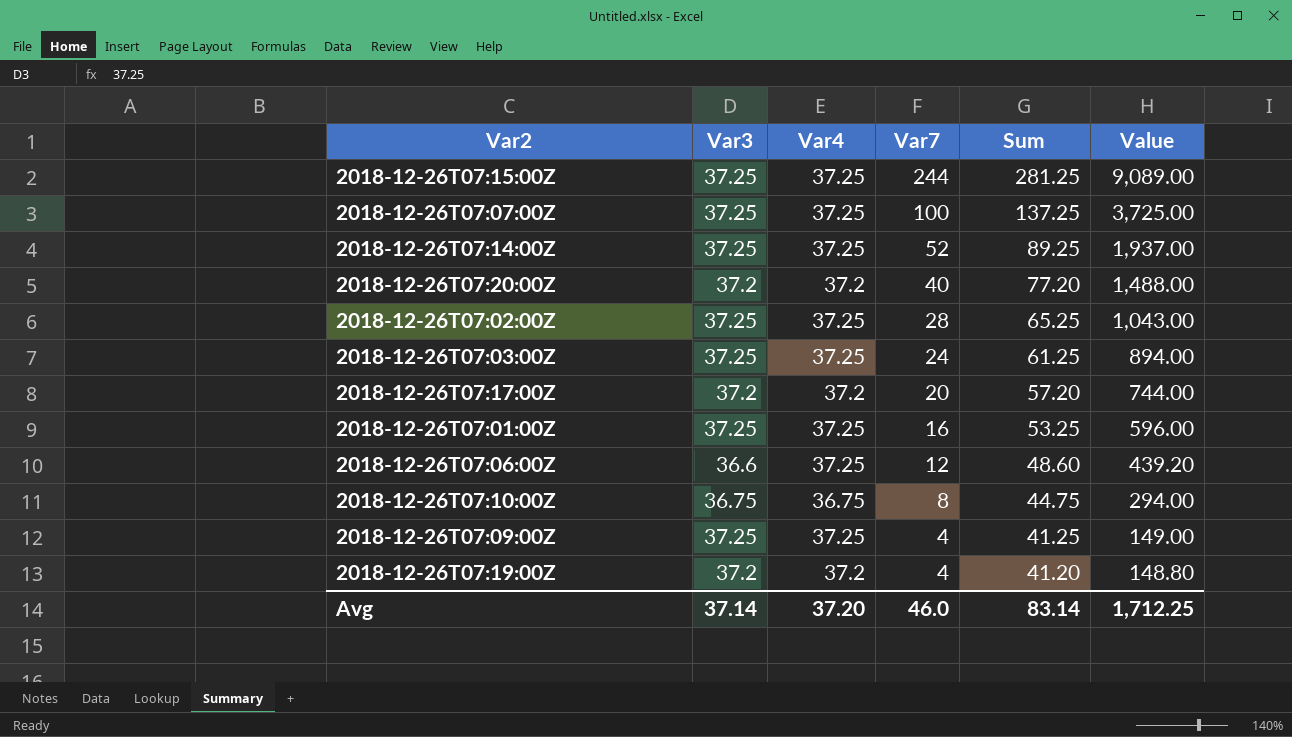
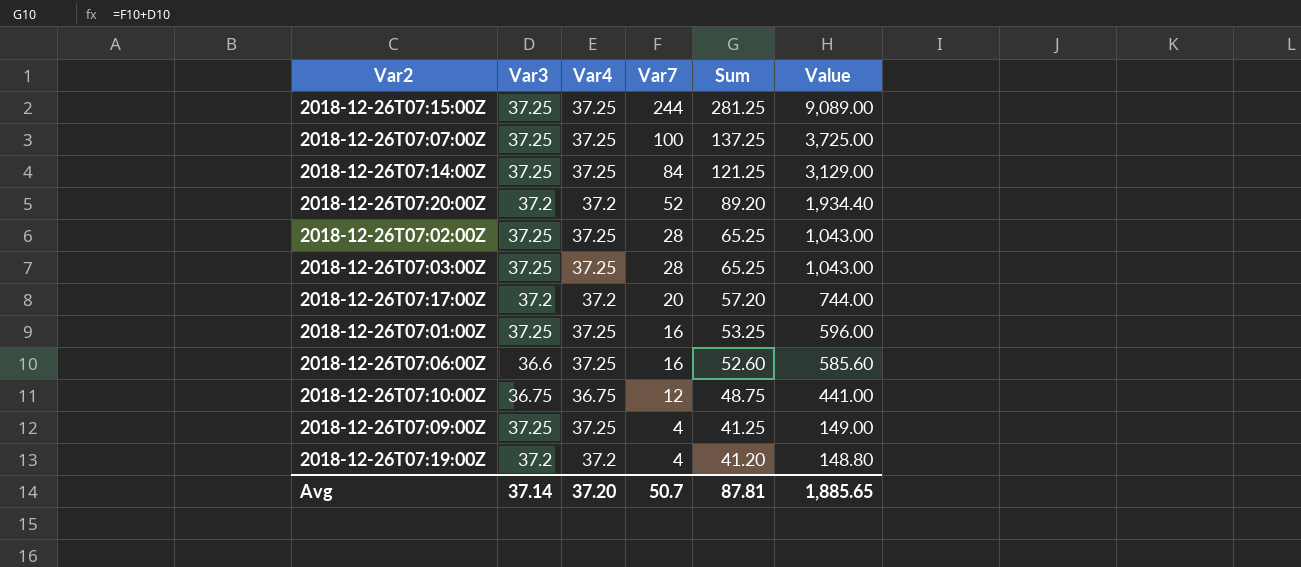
2018-12-26T07:14:00Z | Var7: 52 -> 84
2018-12-26T07:14:00Z | Sum: 89.25 -> 121.25
2018-12-26T07:14:00Z | Value: 1,937.00 -> 3,129.00
2018-12-26T07:20:00Z | Var7: 40 -> 52
2018-12-26T07:20:00Z | Sum: 77.20 -> 89.20
2018-12-26T07:20:00Z | Value: 1,488.00 -> 1,934.40
2018-12-26T07:03:00Z | Var7: 24 -> 28
2018-12-26T07:03:00Z | Sum: 61.25 -> 65.25
2018-12-26T07:03:00Z | Value: 894.00 -> 1,043.00
2018-12-26T07:06:00Z | Var7: 12 -> 16
2018-12-26T07:06:00Z | Sum: 48.60 -> 52.60
2018-12-26T07:06:00Z | Value: 439.20 -> 585.60
2018-12-26T07:10:00Z | Var7: 8 -> 12
2018-12-26T07:10:00Z | Sum: 44.75 -> 48.75
2018-12-26T07:10:00Z | Value: 294.00 -> 441.00
Avg | Var7: 46.0 -> 50.7
Avg | Sum: 83.14 -> 87.81
Avg | Value: 1,712.25 -> 1,885.65

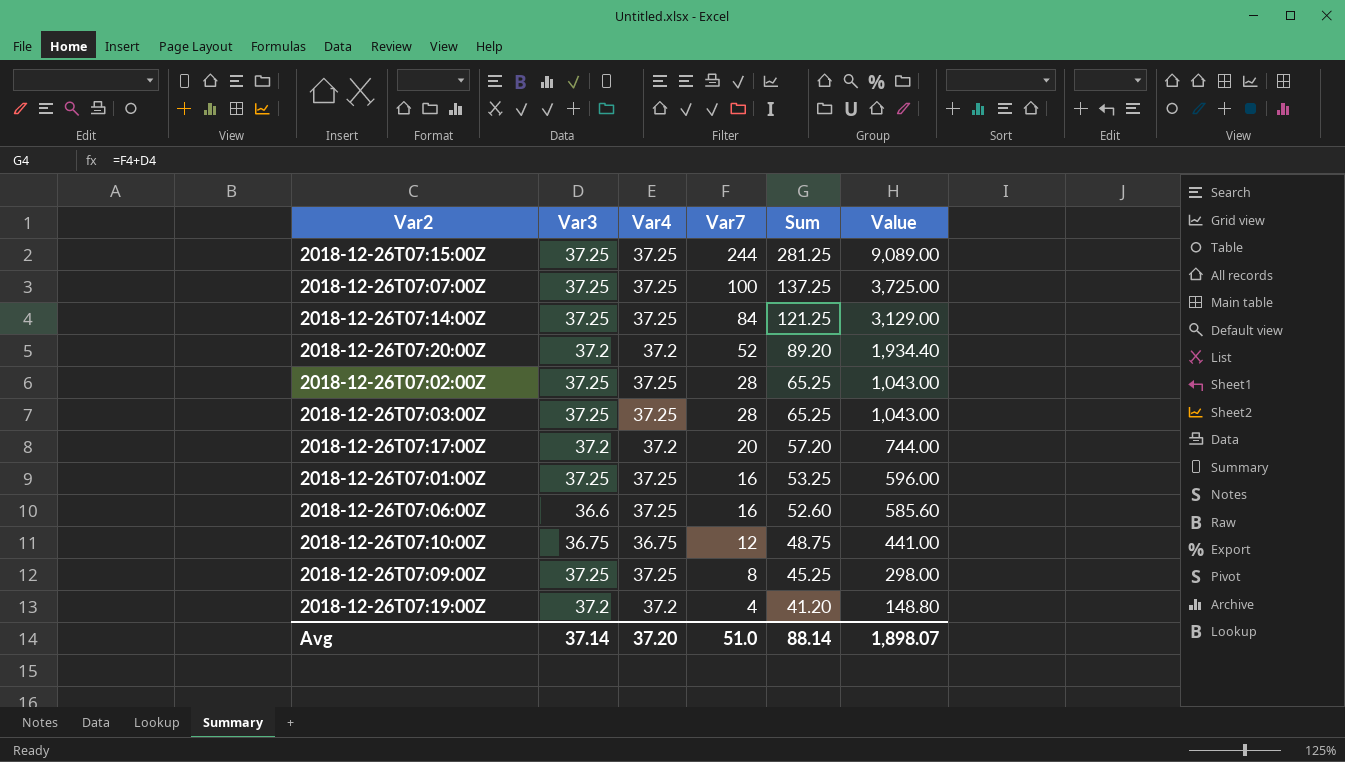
2018-12-26T07:09:00Z | Var7: 4 -> 8
2018-12-26T07:09:00Z | Sum: 41.25 -> 45.25
2018-12-26T07:09:00Z | Value: 149.00 -> 298.00
Avg | Var7: 50.7 -> 51.0
Avg | Sum: 87.81 -> 88.14
Avg | Value: 1,885.65 -> 1,898.07

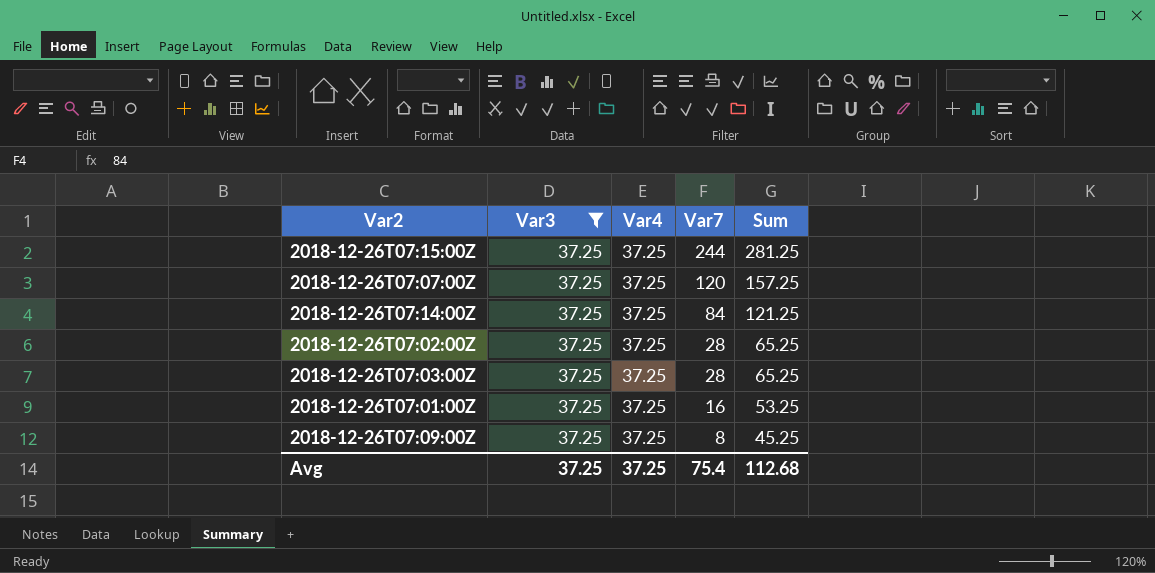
filter: none -> Var3 = 37.25
column Value | formula: [Var3] * [Var7] -> none
2018-12-26T07:07:00Z | Var7: 100 -> 120
2018-12-26T07:07:00Z | Sum: 137.25 -> 157.25
Avg | Var3: 37.14 -> 37.25
Avg | Var4: 37.20 -> 37.25
Avg | Var7: 51.0 -> 75.4
Avg | Sum: 88.14 -> 112.68

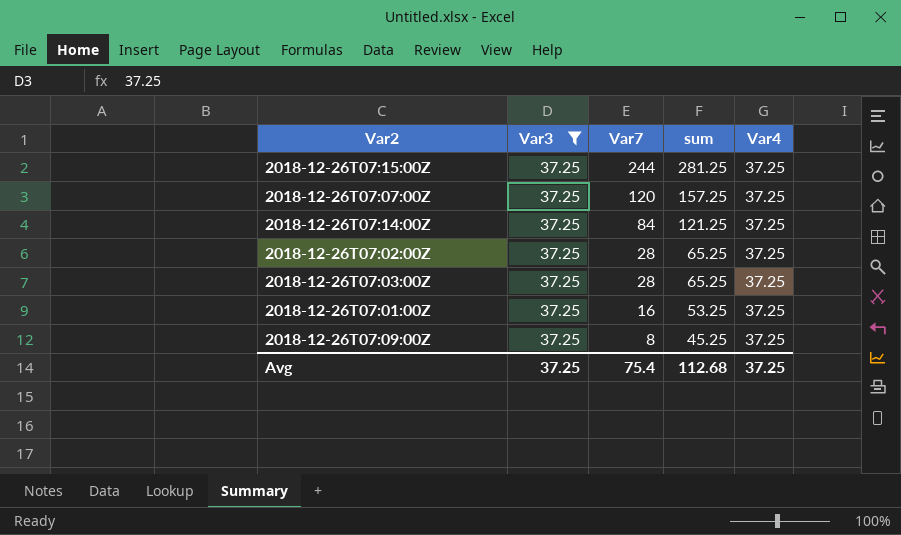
column name: Sum -> sum
column Var4 | position: 3 -> 5

